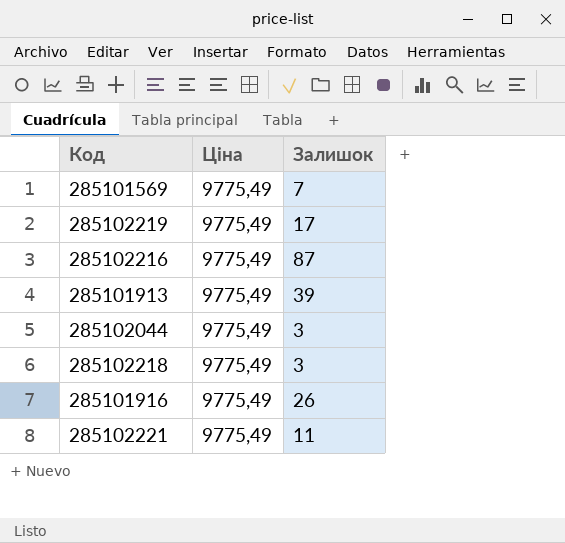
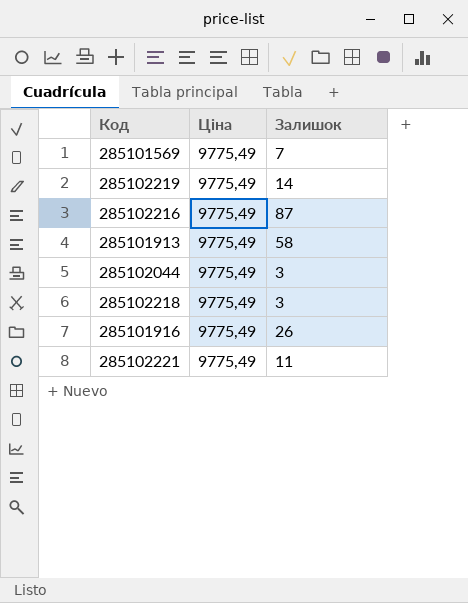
285102219 | Залишок: 17 -> 14
285101913 | Залишок: 39 -> 58

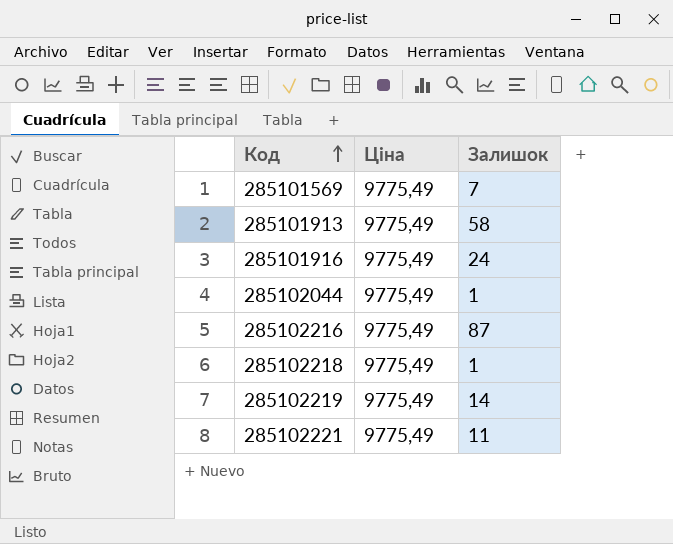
row order: none -> Код ascending
285101916 | Залишок: 26 -> 24
285102044 | Залишок: 3 -> 1
285102218 | Залишок: 3 -> 1

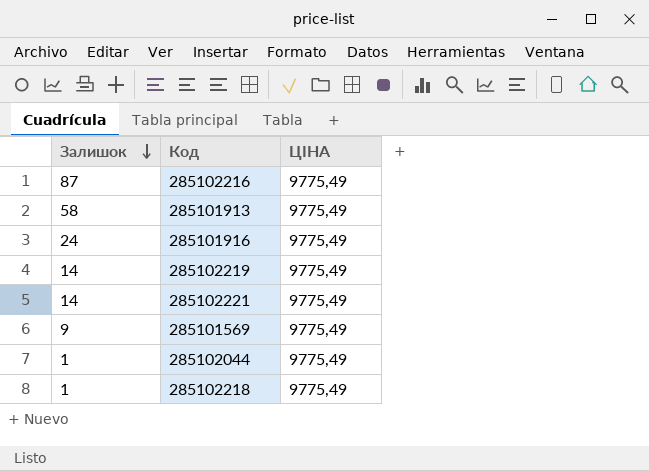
row order: Код ascending -> Залишок descending
column Залишок | position: 3 -> 1
column name: Ціна -> ЦІНА
285102221 | Залишок: 11 -> 14
285101569 | Залишок: 7 -> 9

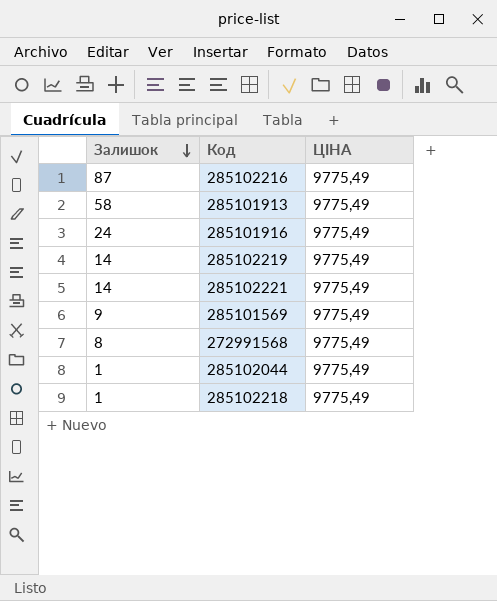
row 272991568: none -> 8 | 9775,49

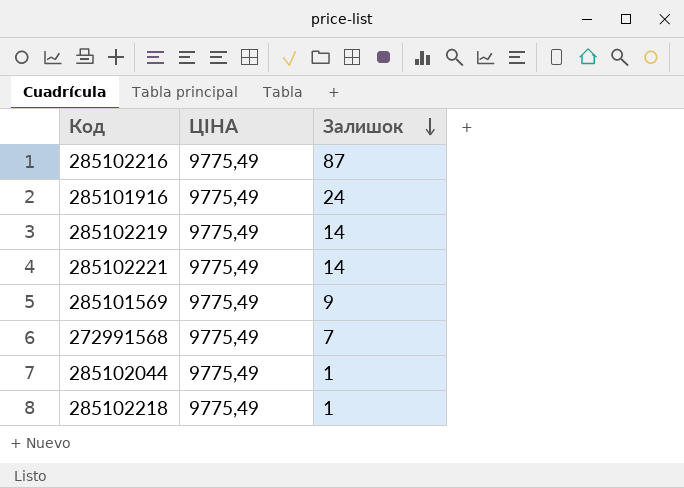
column Залишок | position: 1 -> 3
row 285101913: 58 | 9775,49 -> none
272991568 | Залишок: 8 -> 7

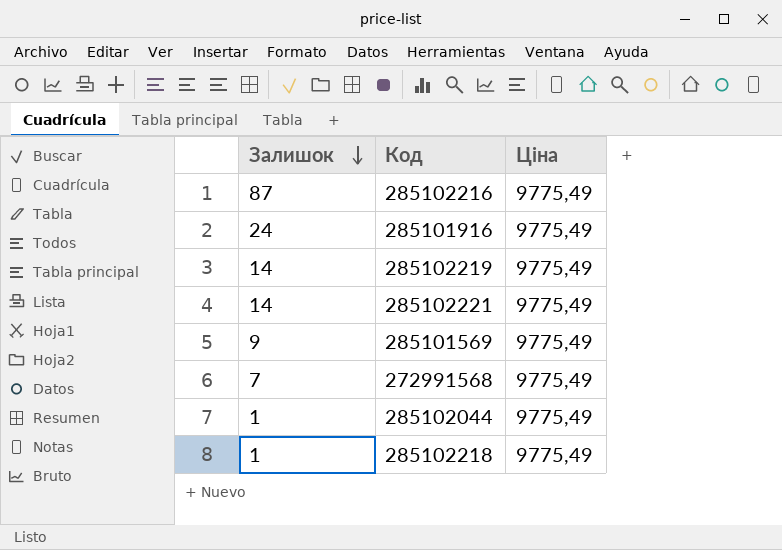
column Залишок | position: 3 -> 1
column name: ЦІНА -> Ціна

